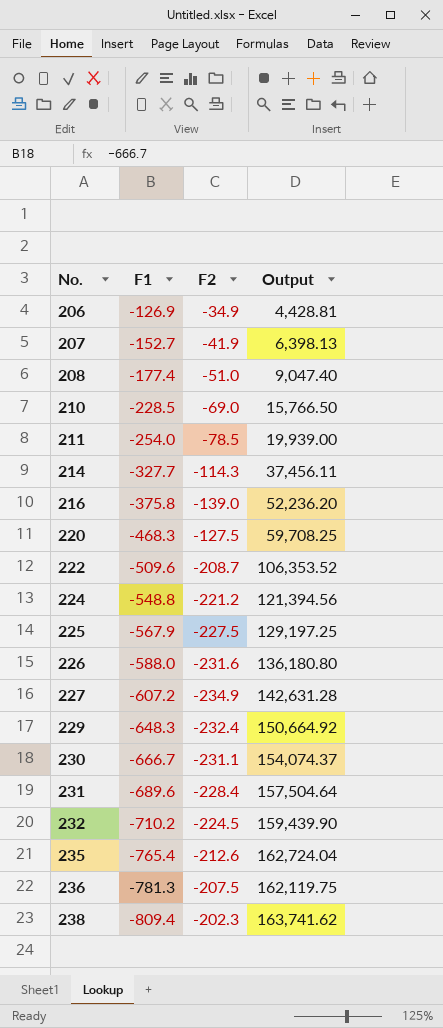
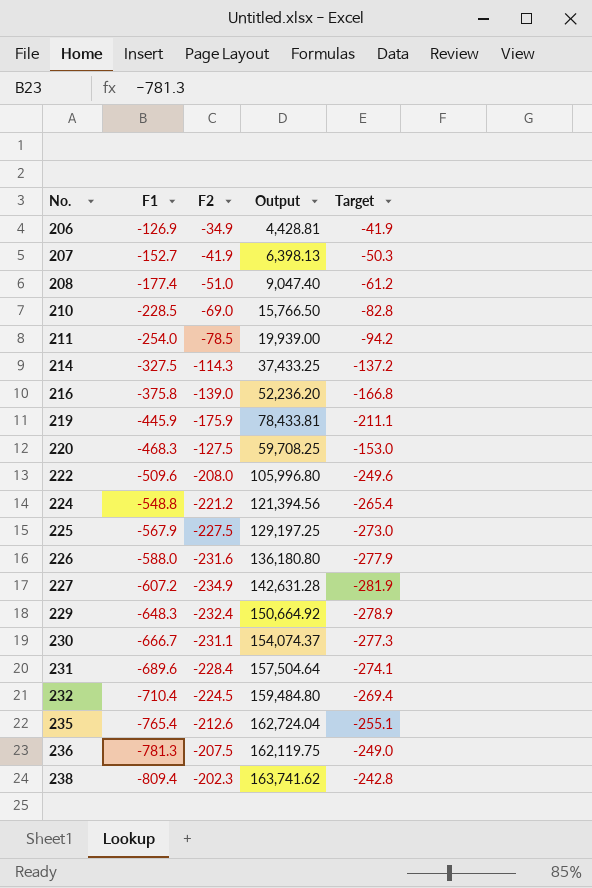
column Target | formula: none -> [F2] * 1.2
214 | F1: -327.7 -> -327.5
214 | Output: 37,456.11 -> 37,433.25
row 219: none -> -445.9 | -175.9 | 78,433.81 | -211.1
222 | F2: -208.7 -> -208.0
222 | Output: 106,353.52 -> 105,996.80
232 | F1: -710.2 -> -710.4
232 | Output: 159,439.90 -> 159,484.80

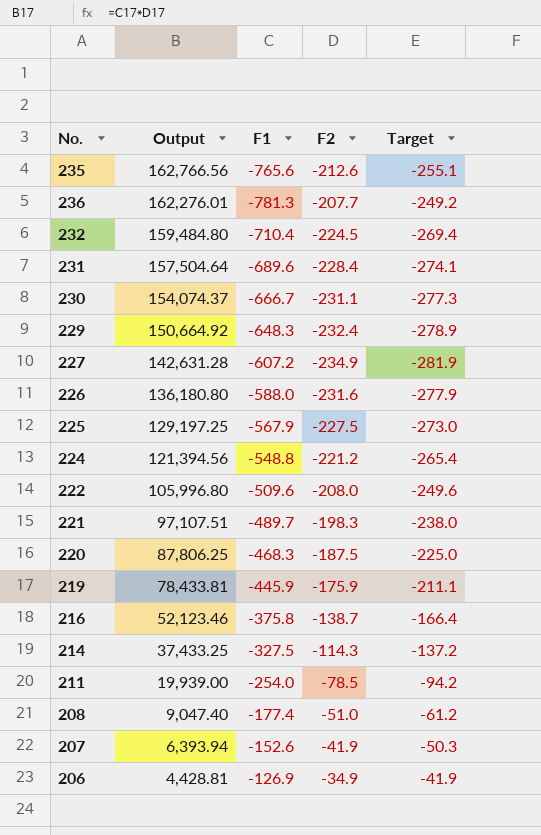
row order: No. ascending -> Output descending
column Output | position: 4 -> 2
row 210: -228.5 | -69.0 | 15,766.50 | -82.8 -> none
row 238: -809.4 | -202.3 | 163,741.62 | -242.8 -> none
235 | Output: 162,724.04 -> 162,766.56
235 | F1: -765.4 -> -765.6
236 | Output: 162,119.75 -> 162,276.01
236 | F2: -207.5 -> -207.7
236 | Target: -249.0 -> -249.2
row 221: none -> 97,107.51 | -489.7 | -198.3 | -238.0
220 | Output: 59,708.25 -> 87,806.25
220 | F2: -127.5 -> -187.5
220 | Target: -153.0 -> -225.0
216 | Output: 52,236.20 -> 52,123.46
216 | F2: -139.0 -> -138.7
216 | Target: -166.8 -> -166.4
207 | Output: 6,398.13 -> 6,393.94
207 | F1: -152.7 -> -152.6

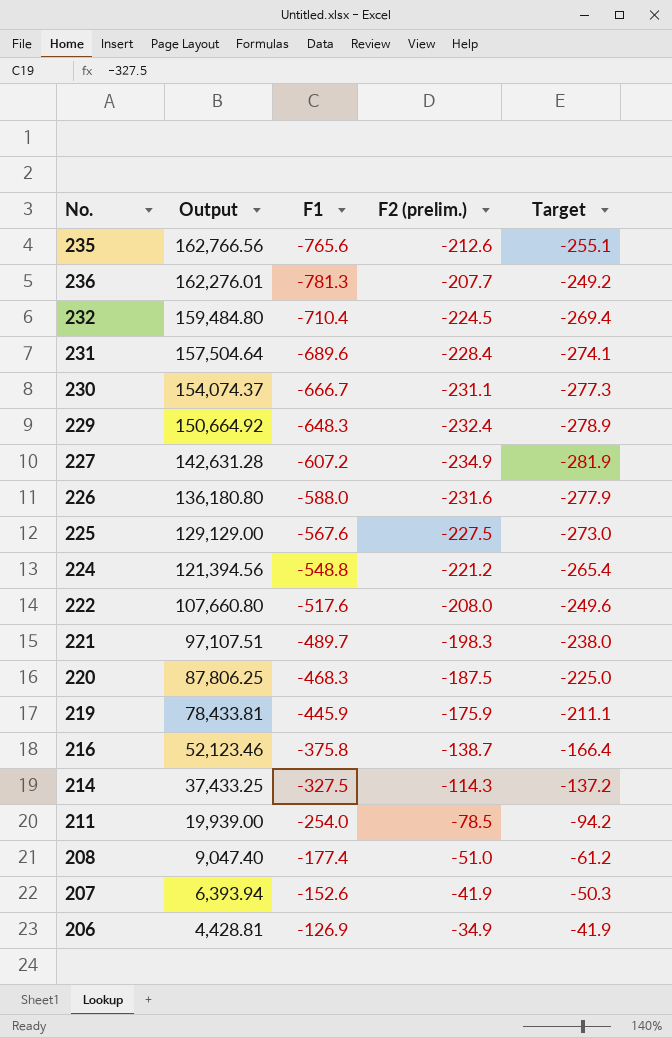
column name: F2 -> F2 (prelim.)
225 | Output: 129,197.25 -> 129,129.00
225 | F1: -567.9 -> -567.6
222 | Output: 105,996.80 -> 107,660.80
222 | F1: -509.6 -> -517.6

